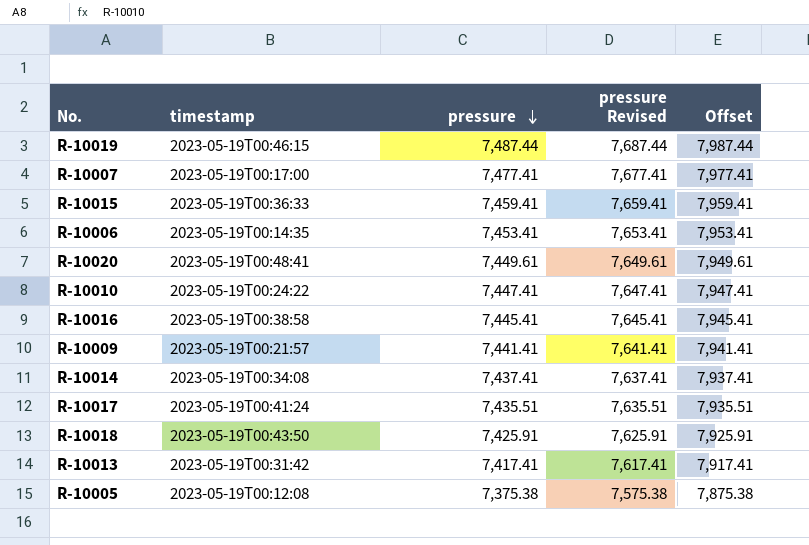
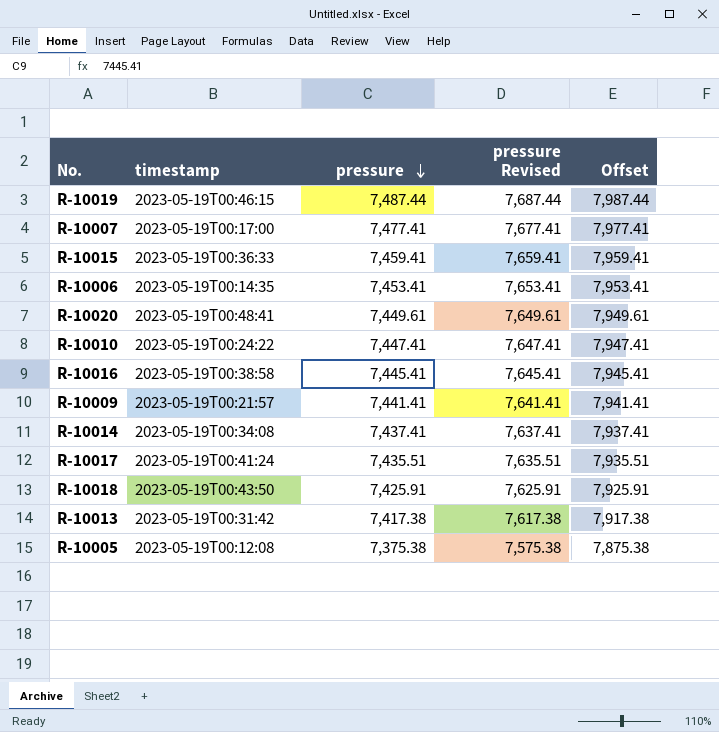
R-10013 | pressure: 7,417.41 -> 7,417.38
R-10013 | pressure Revised: 7,617.41 -> 7,617.38
R-10013 | Offset: 7,917.41 -> 7,917.38

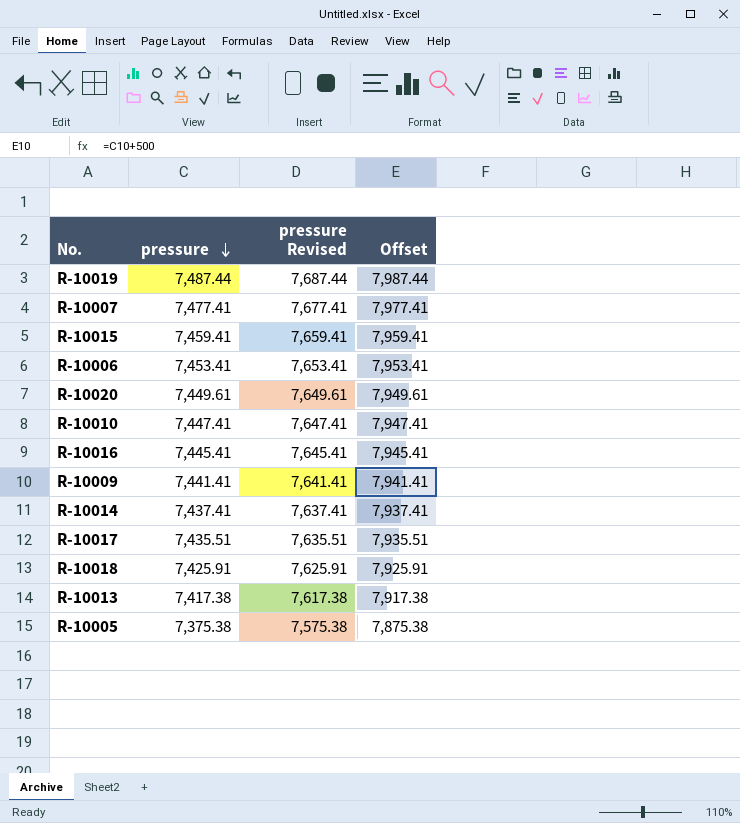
column timestamp | position: 2 -> none

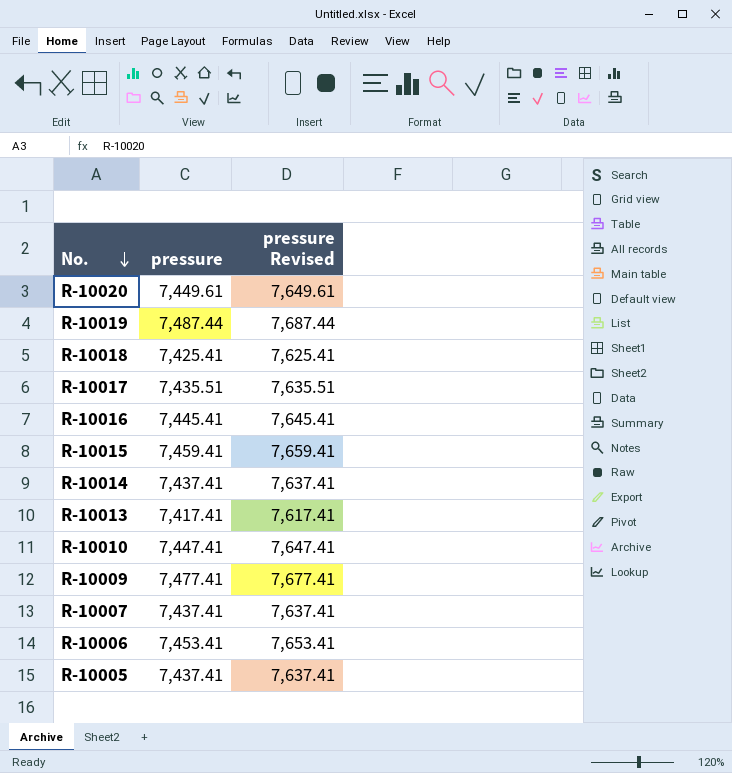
row order: pressure descending -> No. descending
column Offset | formula: [pressure] + 500 -> none
R-10018 | pressure: 7,425.91 -> 7,425.41
R-10018 | pressure Revised: 7,625.91 -> 7,625.41
R-10013 | pressure: 7,417.38 -> 7,417.41
R-10013 | pressure Revised: 7,617.38 -> 7,617.41
R-10009 | pressure: 7,441.41 -> 7,477.41
R-10009 | pressure Revised: 7,641.41 -> 7,677.41
R-10007 | pressure: 7,477.41 -> 7,437.41
R-10007 | pressure Revised: 7,677.41 -> 7,637.41
R-10005 | pressure: 7,375.38 -> 7,437.41
R-10005 | pressure Revised: 7,575.38 -> 7,637.41

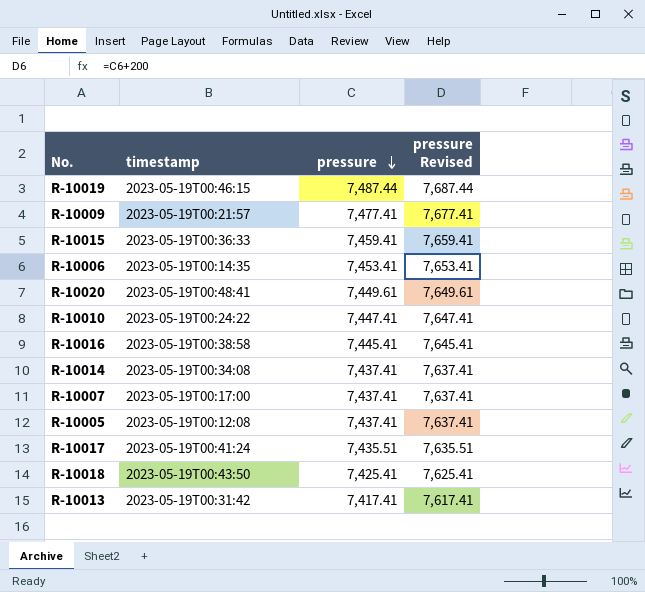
row order: No. descending -> pressure descending
column timestamp | position: none -> 2

